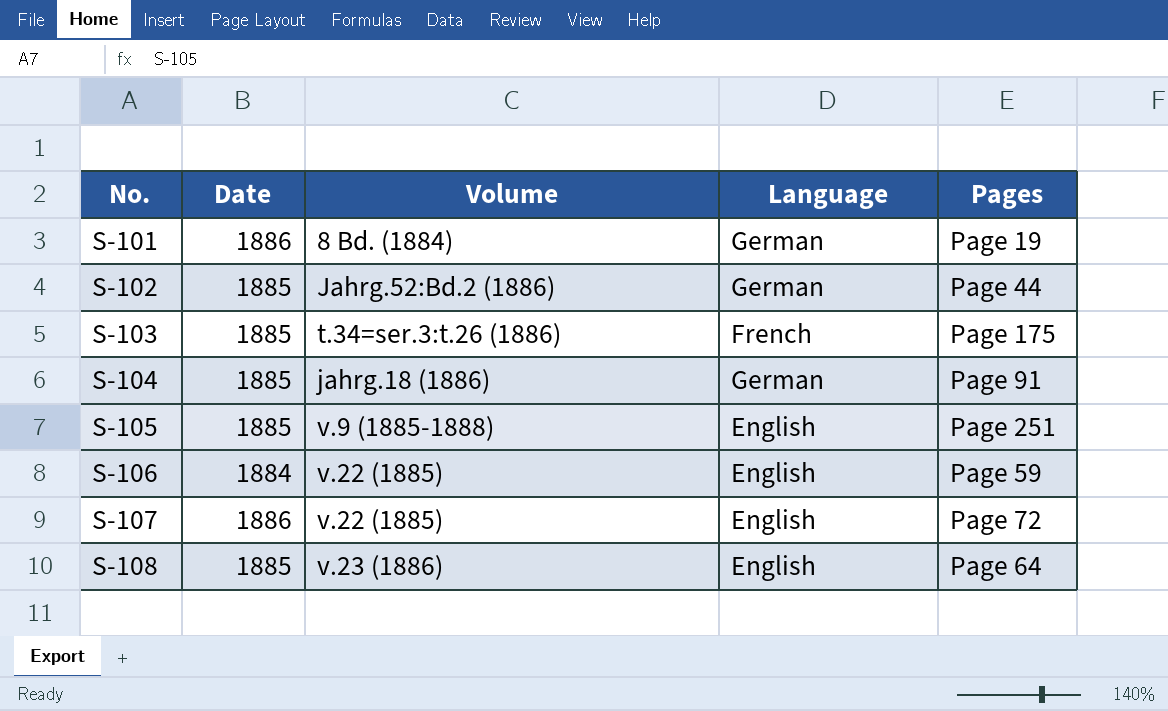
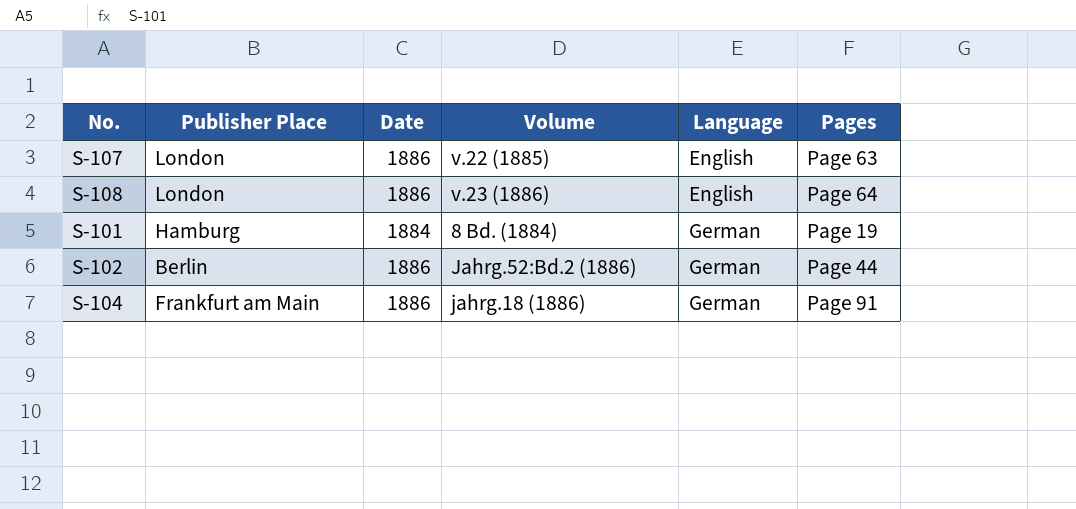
row order: No. ascending -> Language ascending
column Publisher Place | position: none -> 2
row S-103: 1885 | t.34=ser.3:t.26 (1886) | French | Page 175 -> none
row S-105: 1885 | v.9 (1885-1888) | English | Page 251 -> none
row S-106: 1884 | v.22 (1885) | English | Page 59 -> none
S-107 | Pages: Page 72 -> Page 63
S-108 | Date: 1885 -> 1886
S-101 | Date: 1886 -> 1884
S-102 | Date: 1885 -> 1886
S-104 | Date: 1885 -> 1886

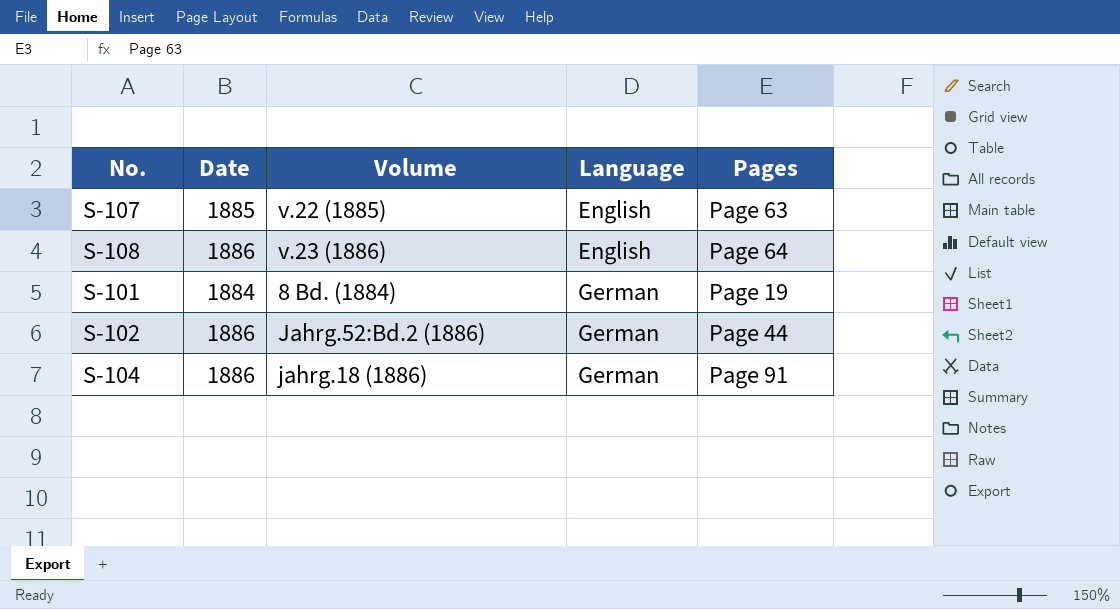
column Publisher Place | position: 2 -> none
S-107 | Date: 1886 -> 1885

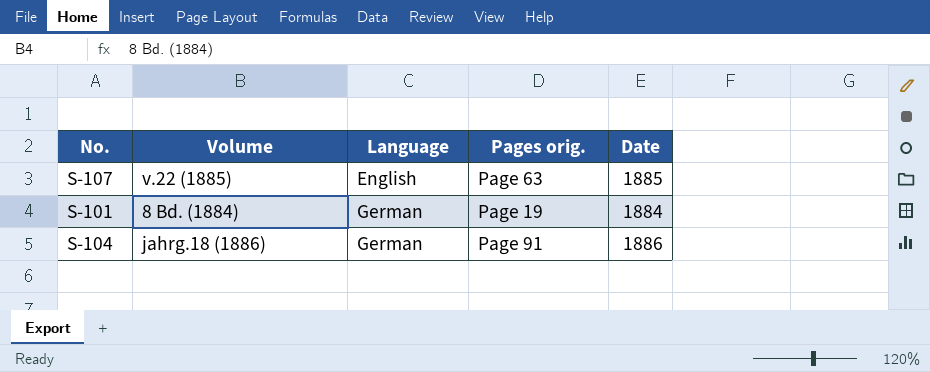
column name: Pages -> Pages orig.
column Date | position: 2 -> 5
row S-108: 1886 | v.23 (1886) | English | Page 64 -> none
row S-102: 1886 | Jahrg.52:Bd.2 (1886) | German | Page 44 -> none

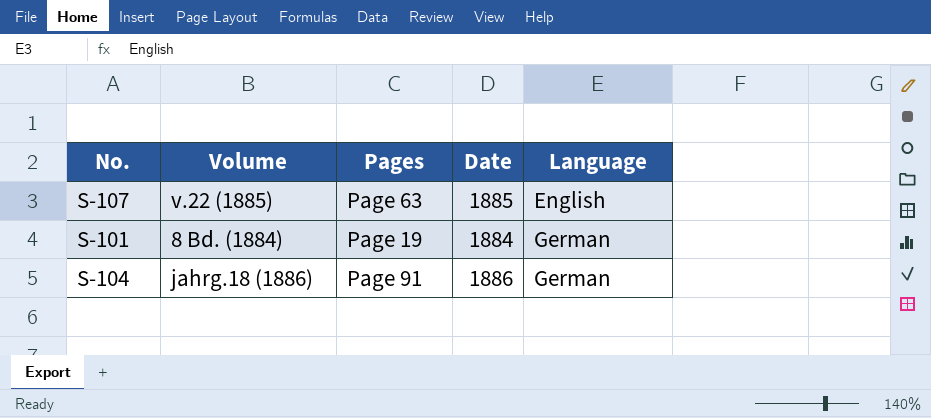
column name: Pages orig. -> Pages
column Language | position: 3 -> 5

